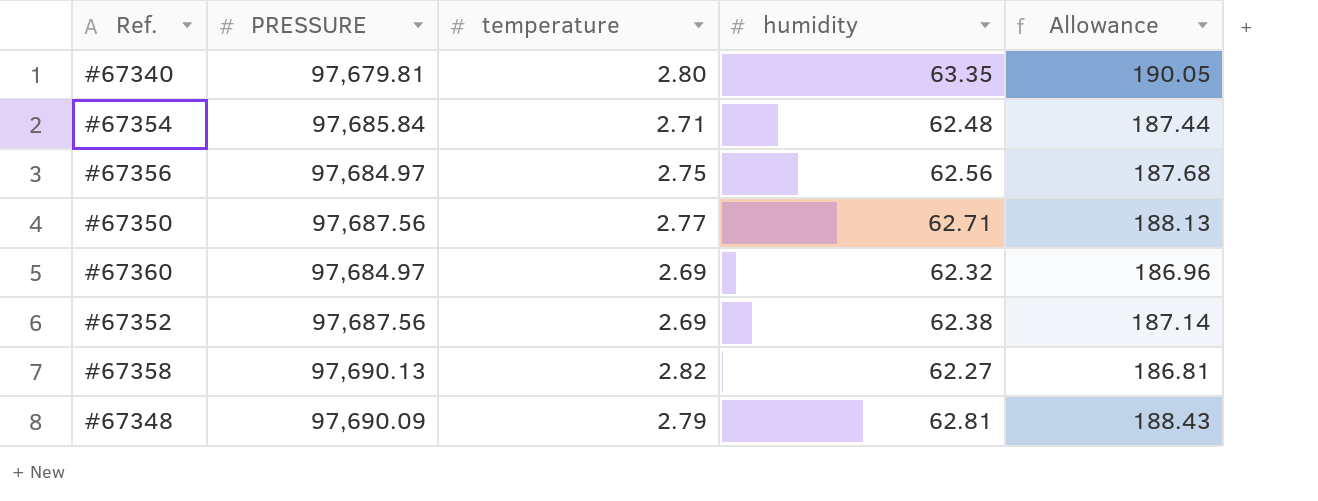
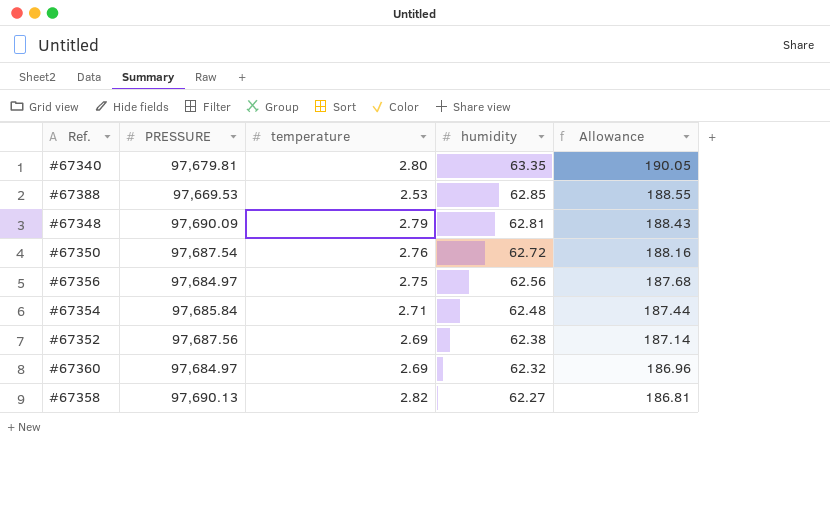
row order: none -> humidity descending
row #67388: none -> 97,669.53 | 2.53 | 62.85 | 188.55
#67350 | PRESSURE: 97,687.56 -> 97,687.54
#67350 | temperature: 2.77 -> 2.76
#67350 | humidity: 62.71 -> 62.72
#67350 | Allowance: 188.13 -> 188.16

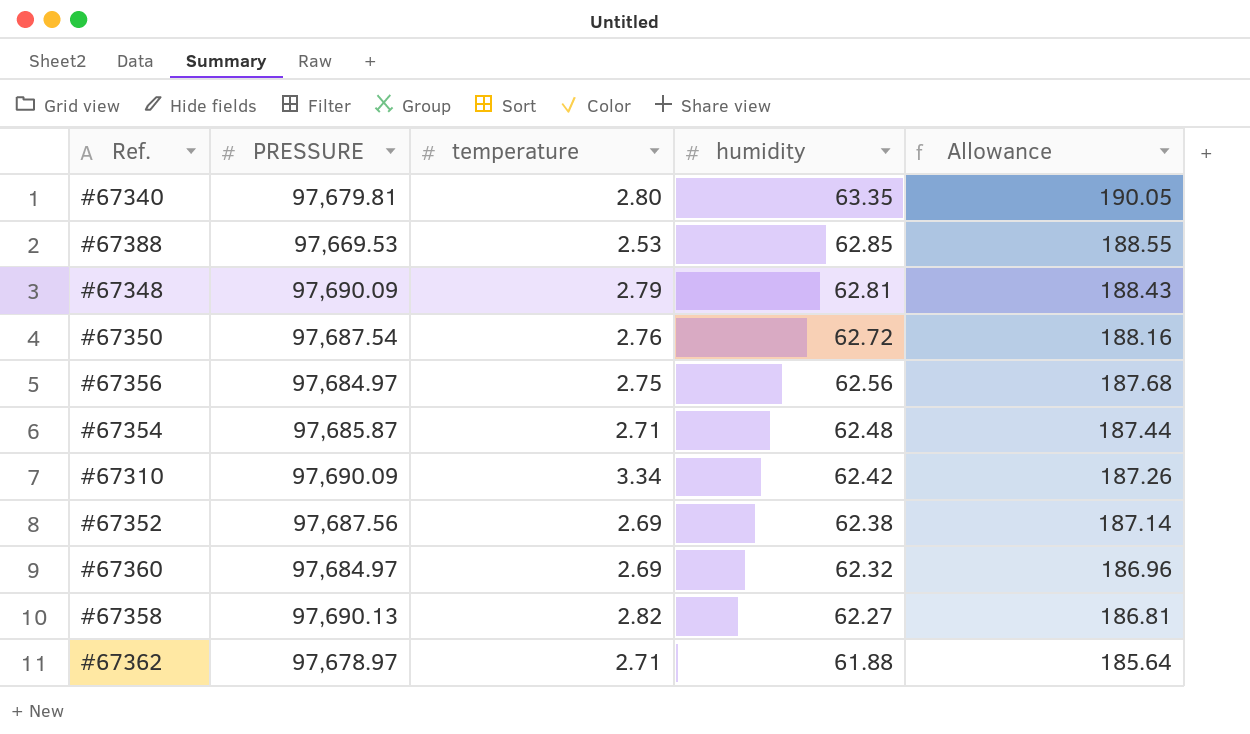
#67354 | PRESSURE: 97,685.84 -> 97,685.87
row #67310: none -> 97,690.09 | 3.34 | 62.42 | 187.26
row #67362: none -> 97,678.97 | 2.71 | 61.88 | 185.64

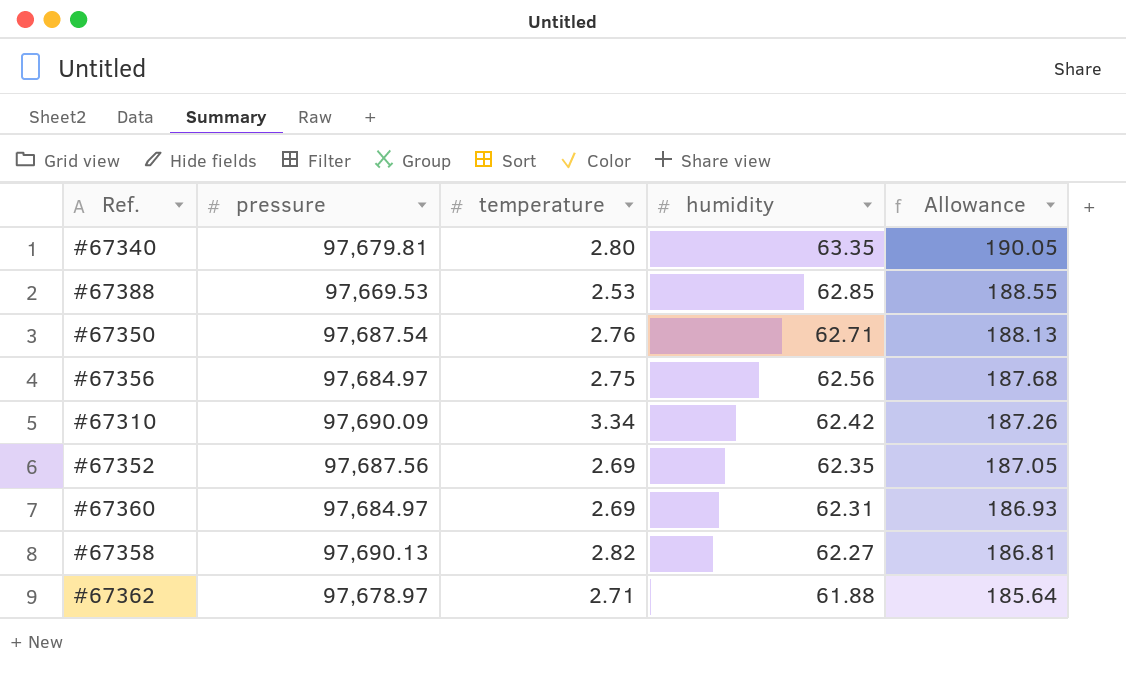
column name: PRESSURE -> pressure
row #67348: 97,690.09 | 2.79 | 62.81 | 188.43 -> none
row #67354: 97,685.87 | 2.71 | 62.48 | 187.44 -> none
#67350 | humidity: 62.72 -> 62.71
#67350 | Allowance: 188.16 -> 188.13
#67352 | humidity: 62.38 -> 62.35
#67352 | Allowance: 187.14 -> 187.05
#67360 | humidity: 62.32 -> 62.31
#67360 | Allowance: 186.96 -> 186.93

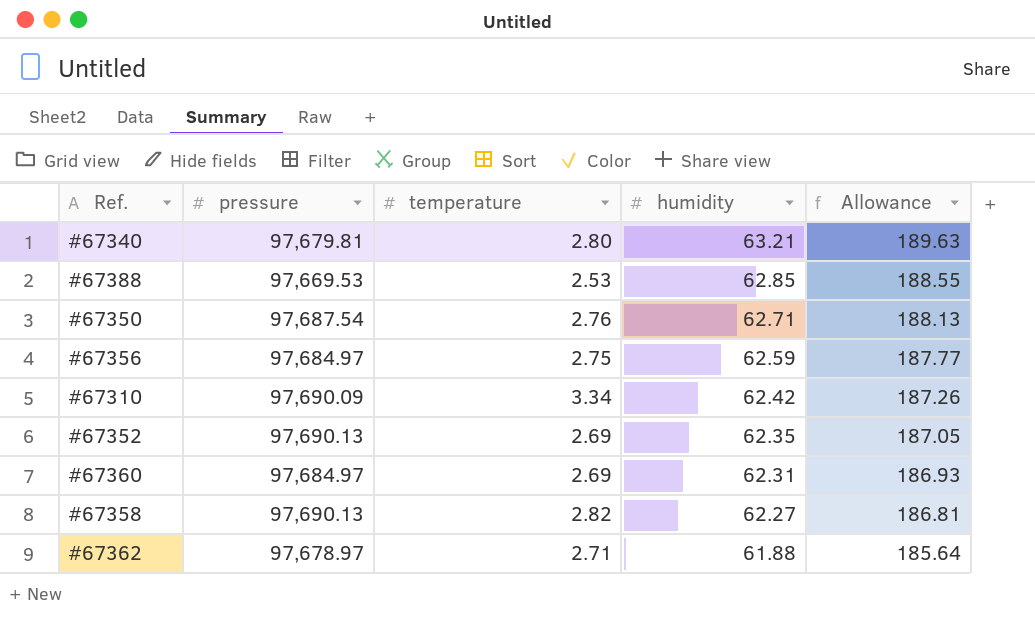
#67340 | humidity: 63.35 -> 63.21
#67340 | Allowance: 190.05 -> 189.63
#67356 | humidity: 62.56 -> 62.59
#67356 | Allowance: 187.68 -> 187.77
#67352 | pressure: 97,687.56 -> 97,690.13

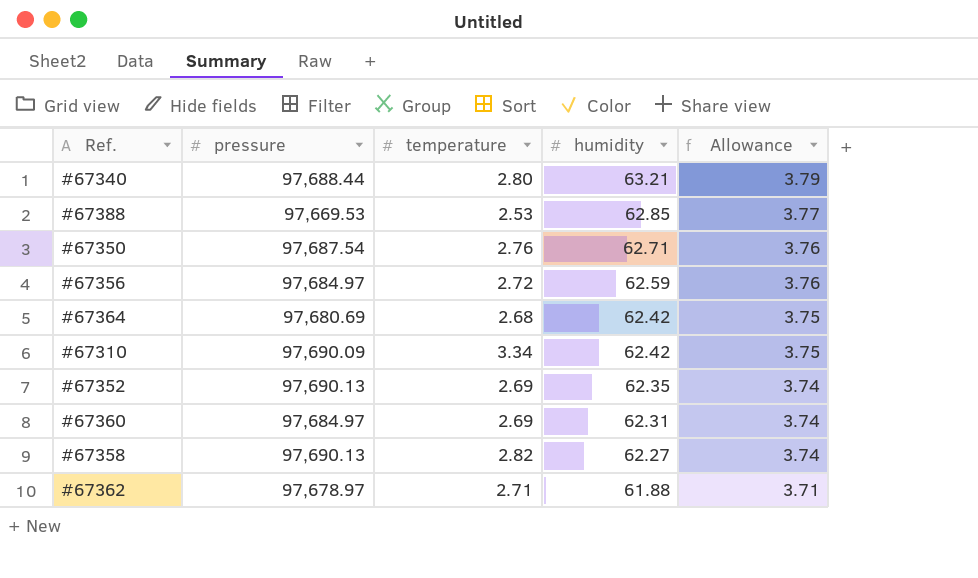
column Allowance | formula: [humidity] * 3 -> [humidity] * 0.06
#67340 | pressure: 97,679.81 -> 97,688.44
#67356 | temperature: 2.75 -> 2.72
row #67364: none -> 97,680.69 | 2.68 | 62.42 | 3.75

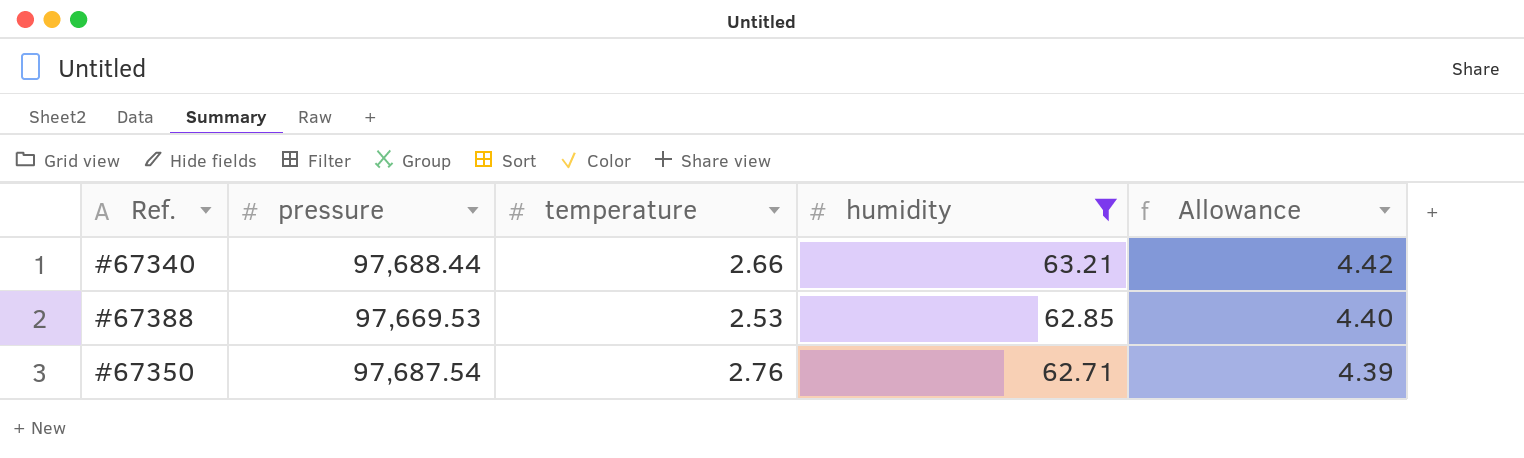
filter: none -> humidity >= 62.71
column Allowance | formula: [humidity] * 0.06 -> [humidity] * 0.07
#67340 | temperature: 2.80 -> 2.66

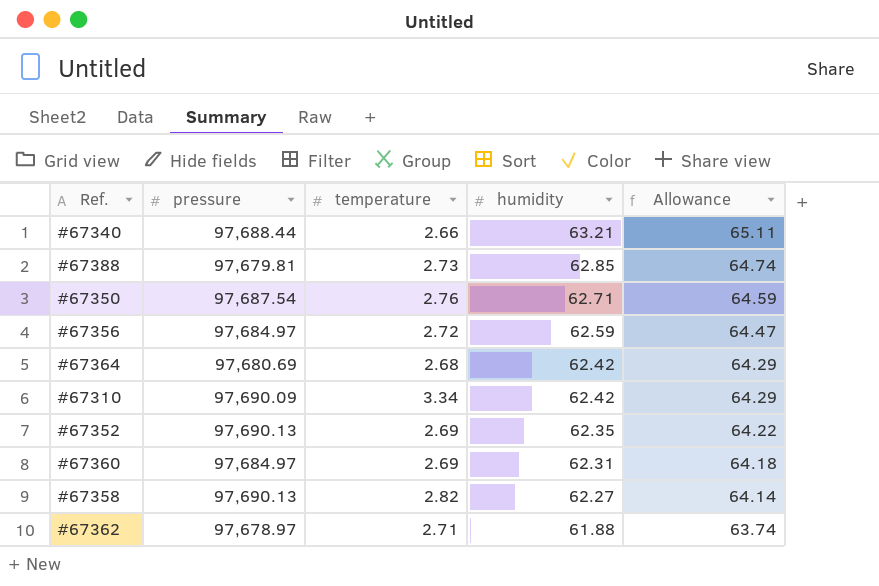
filter: humidity >= 62.71 -> none
column Allowance | formula: [humidity] * 0.07 -> [humidity] * 1.03
#67388 | pressure: 97,669.53 -> 97,679.81
#67388 | temperature: 2.53 -> 2.73

